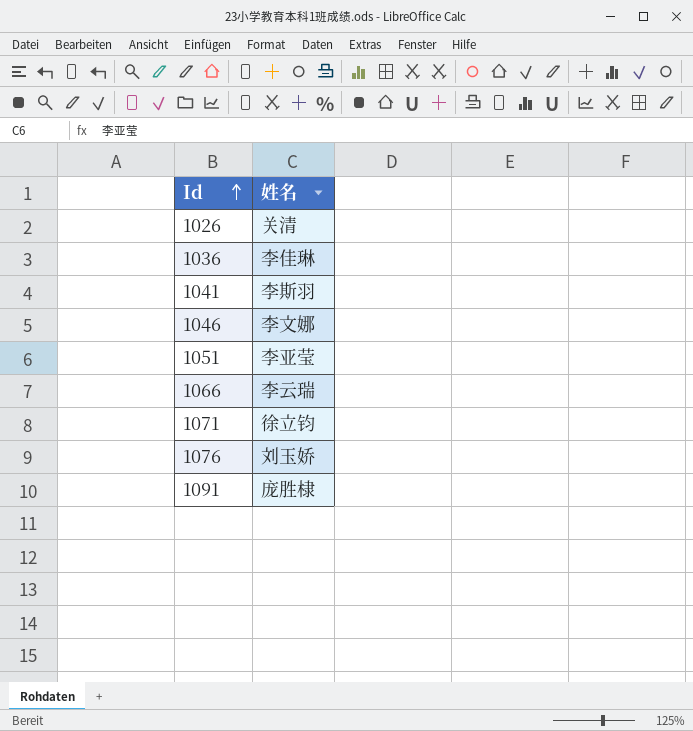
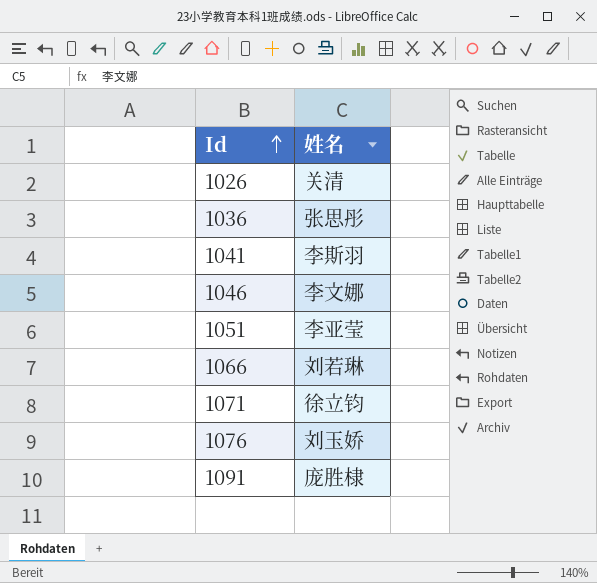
1036 | 姓名: 李佳琳 -> 张思彤
1066 | 姓名: 李云瑞 -> 刘若琳

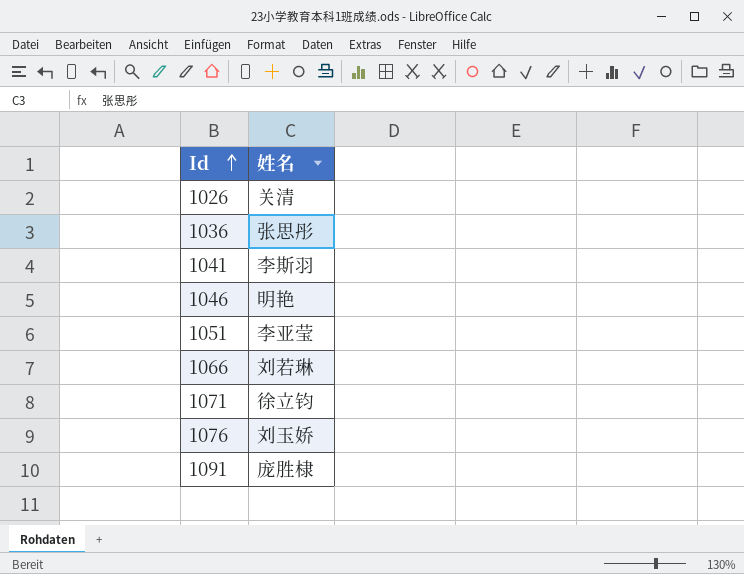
1046 | 姓名: 李文娜 -> 明艳

